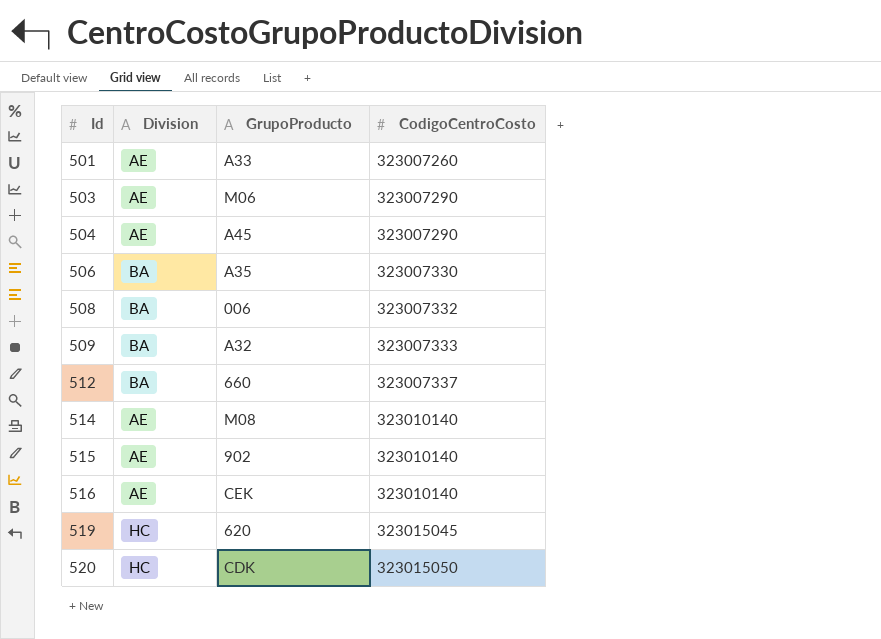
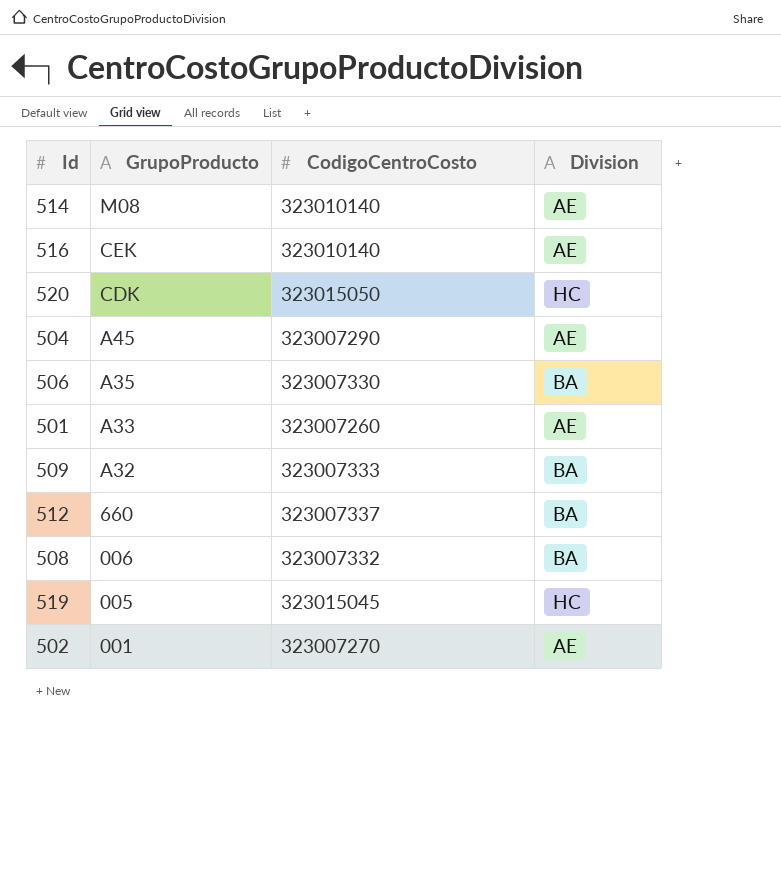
row order: Id ascending -> GrupoProducto descending
column Division | position: 2 -> 4
row 503: AE | M06 | 323007290 -> none
row 515: AE | 902 | 323010140 -> none
519 | GrupoProducto: 620 -> 005
row 502: none -> 001 | 323007270 | AE

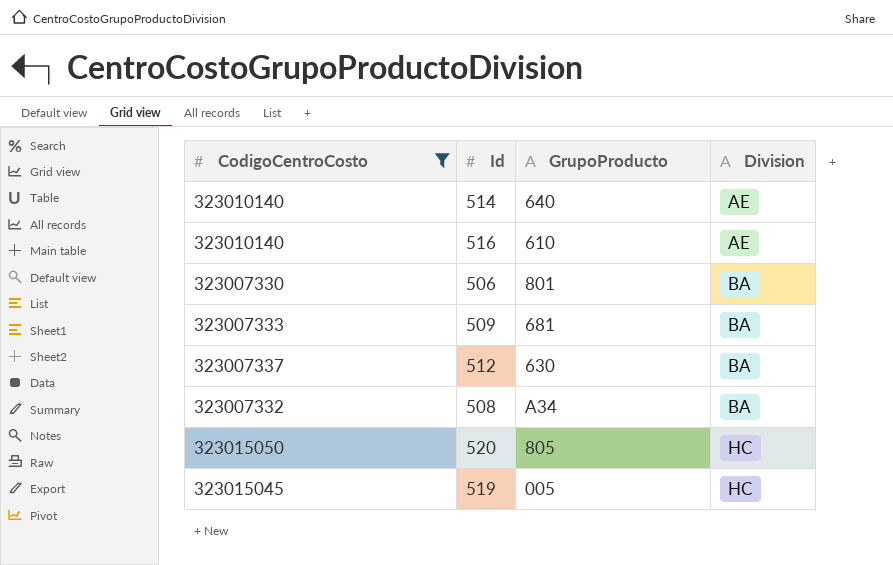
filter: none -> CodigoCentroCosto >= 323007330
row order: GrupoProducto descending -> Division ascending
column CodigoCentroCosto | position: 3 -> 1
514 | GrupoProducto: M08 -> 640
516 | GrupoProducto: CEK -> 610
506 | GrupoProducto: A35 -> 801
509 | GrupoProducto: A32 -> 681
512 | GrupoProducto: 660 -> 630
508 | GrupoProducto: 006 -> A34
520 | GrupoProducto: CDK -> 805

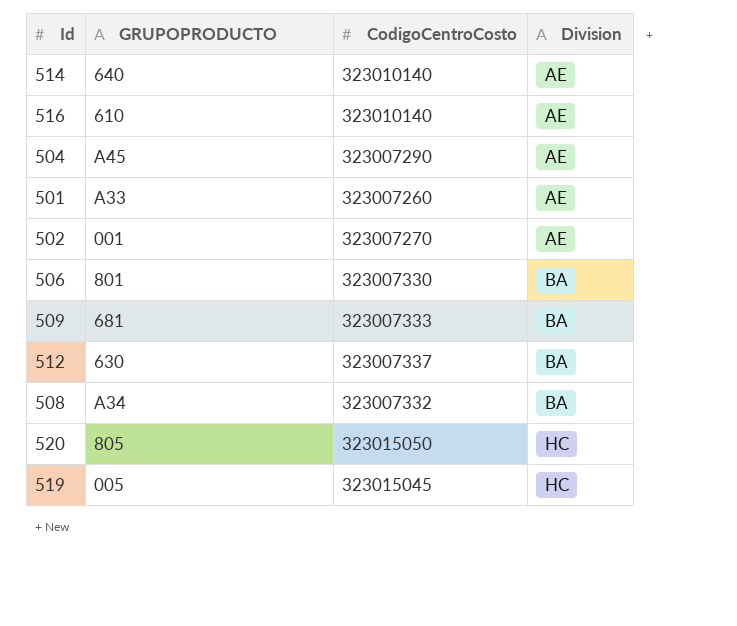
filter: CodigoCentroCosto >= 323007330 -> none
column name: GrupoProducto -> GRUPOPRODUCTO
column CodigoCentroCosto | position: 1 -> 3

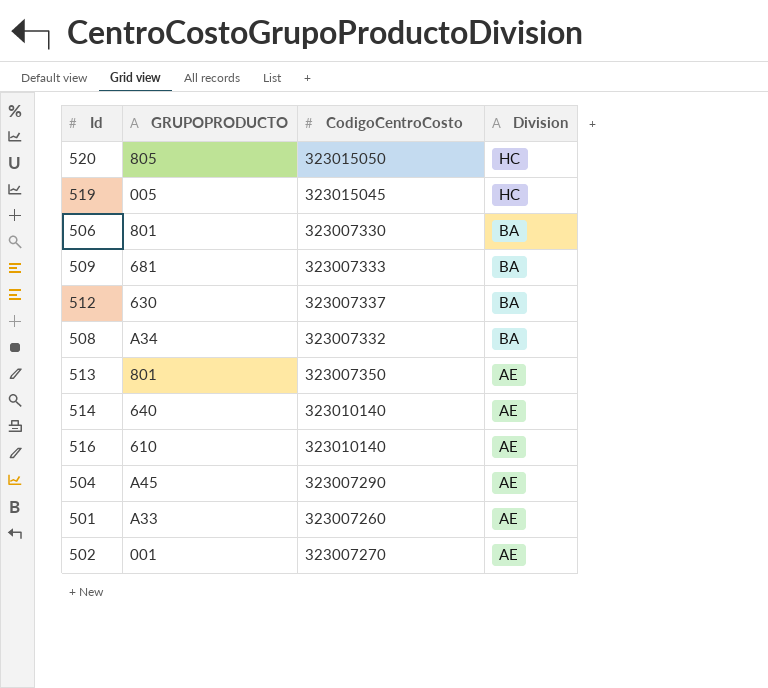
row order: Division ascending -> Division descending
row 513: none -> 801 | 323007350 | AE

